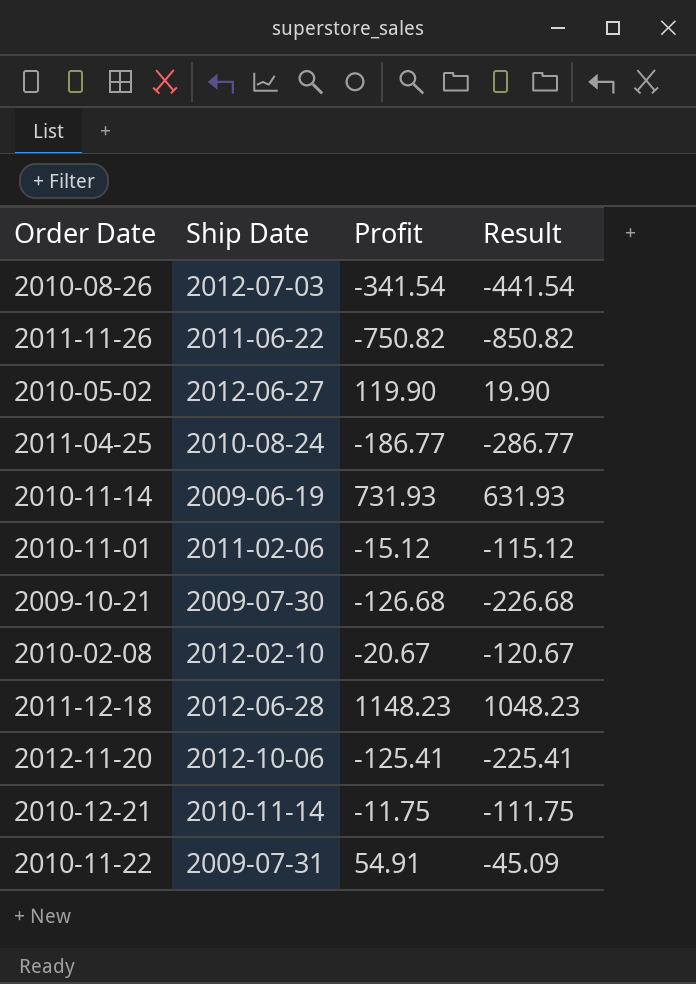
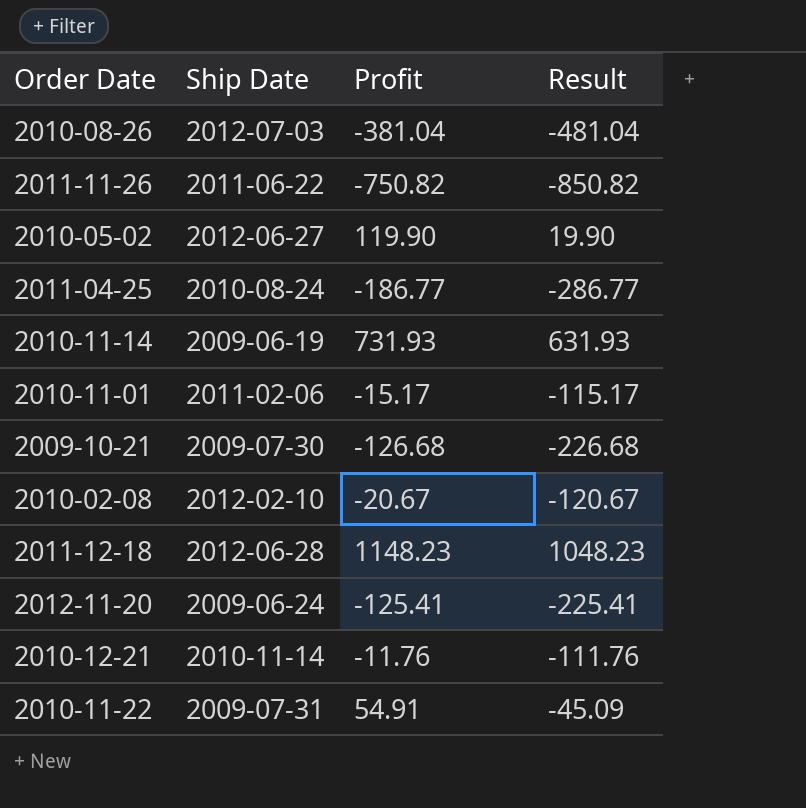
2010-08-26 | Profit: -341.54 -> -381.04
2010-08-26 | Result: -441.54 -> -481.04
2010-11-01 | Profit: -15.12 -> -15.17
2010-11-01 | Result: -115.12 -> -115.17
2012-11-20 | Ship Date: 2012-10-06 -> 2009-06-24
2010-12-21 | Profit: -11.75 -> -11.76
2010-12-21 | Result: -111.75 -> -111.76

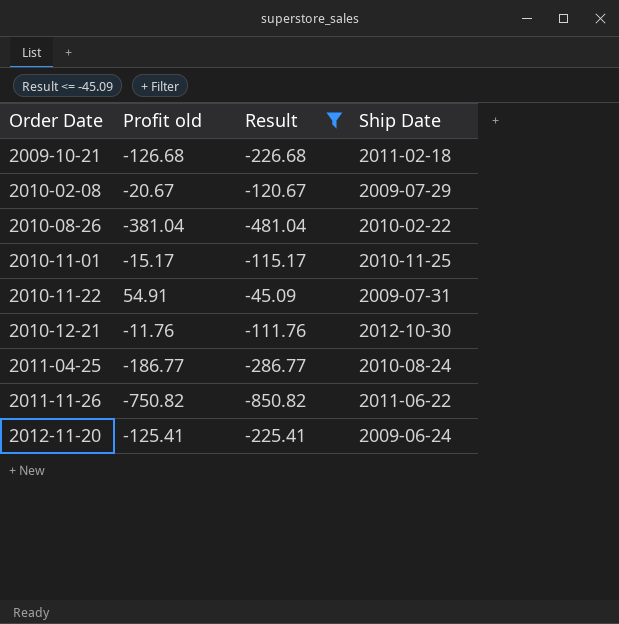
filter: none -> Result <= -45.09
row order: none -> Order Date ascending
column name: Profit -> Profit old
column Ship Date | position: 2 -> 4
2009-10-21 | Ship Date: 2009-07-30 -> 2011-02-18
2010-02-08 | Ship Date: 2012-02-10 -> 2009-07-29
2010-08-26 | Ship Date: 2012-07-03 -> 2010-02-22
2010-11-01 | Ship Date: 2011-02-06 -> 2010-11-25
2010-12-21 | Ship Date: 2010-11-14 -> 2012-10-30

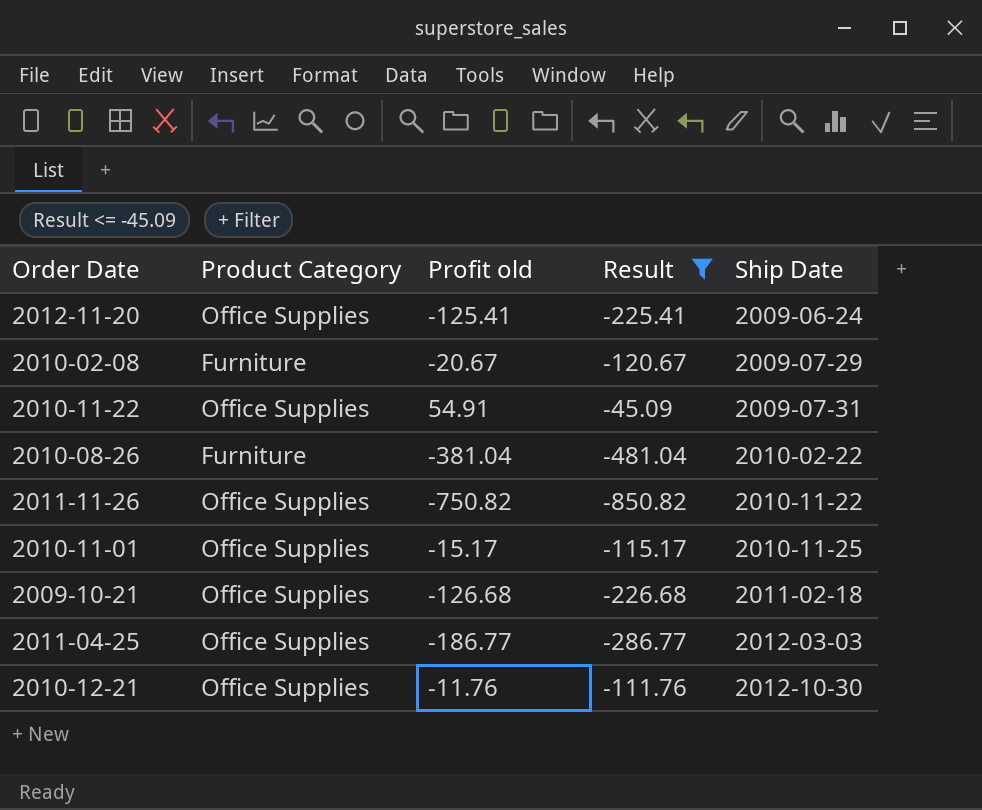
row order: Order Date ascending -> Ship Date ascending
column Product Category | position: none -> 2
2011-11-26 | Ship Date: 2011-06-22 -> 2010-11-22
2011-04-25 | Ship Date: 2010-08-24 -> 2012-03-03

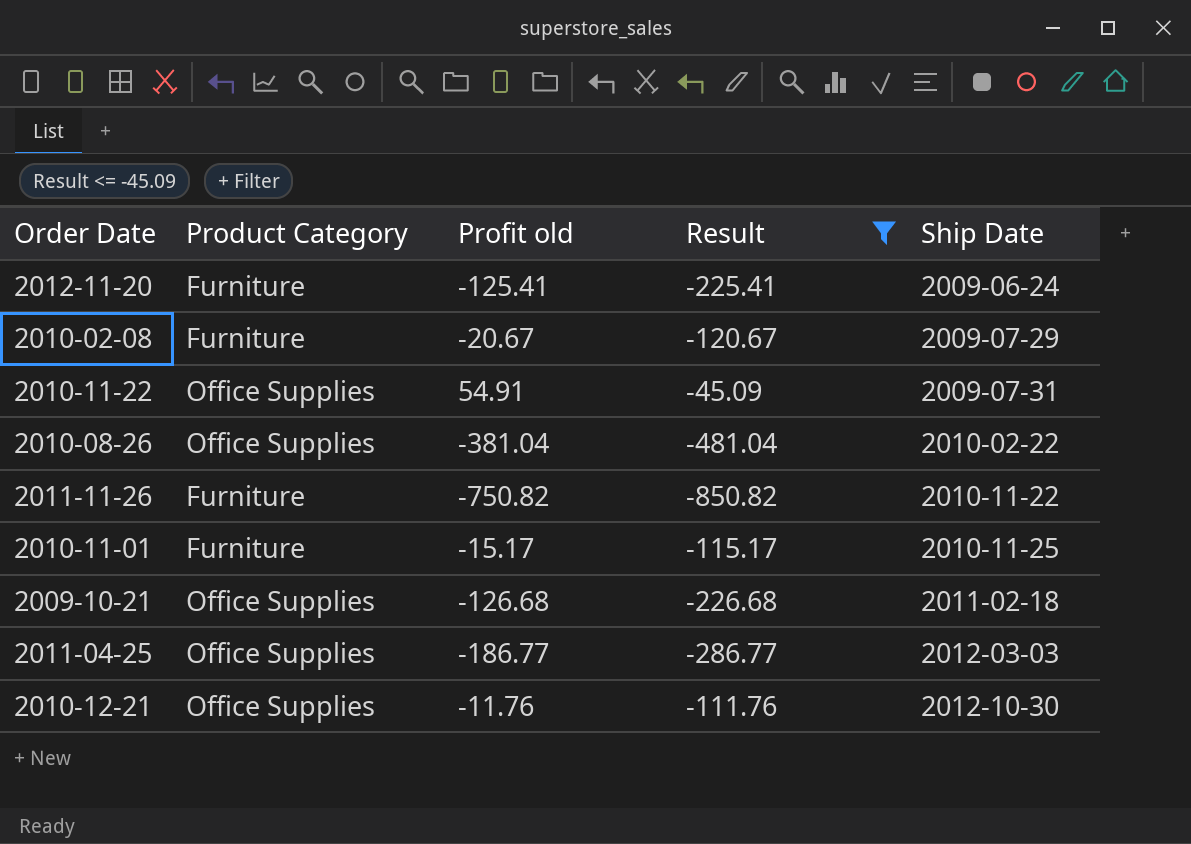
2012-11-20 | Product Category: Office Supplies -> Furniture
2010-08-26 | Product Category: Furniture -> Office Supplies
2011-11-26 | Product Category: Office Supplies -> Furniture
2010-11-01 | Product Category: Office Supplies -> Furniture

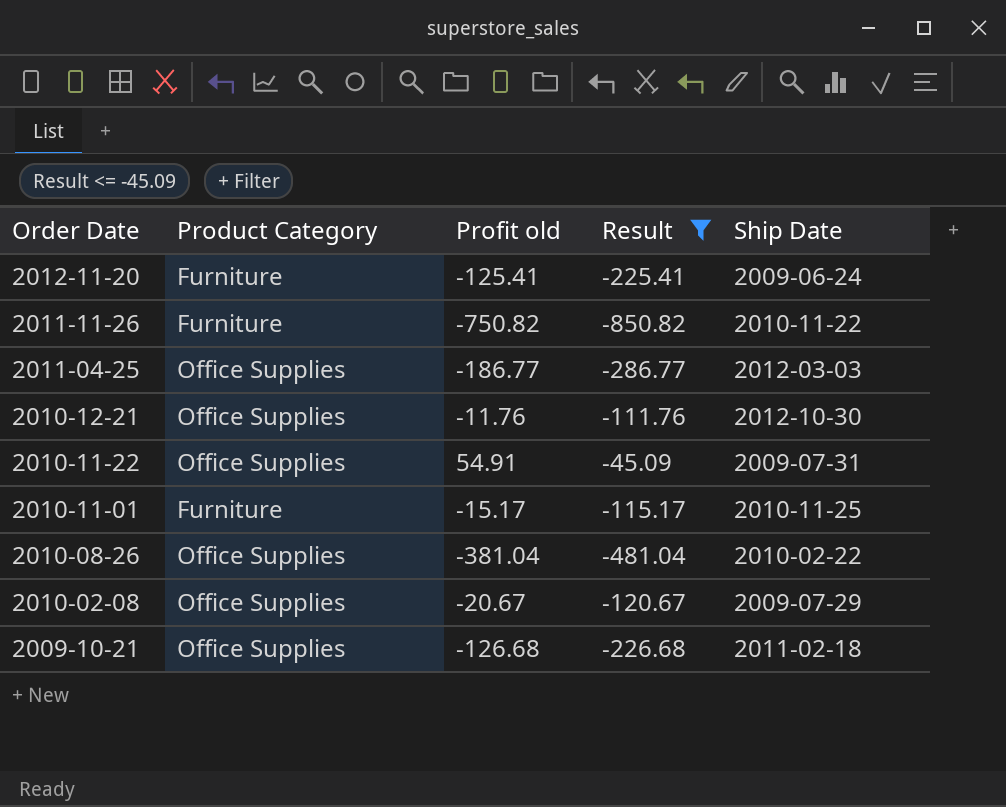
row order: Ship Date ascending -> Order Date descending
2010-02-08 | Product Category: Furniture -> Office Supplies

